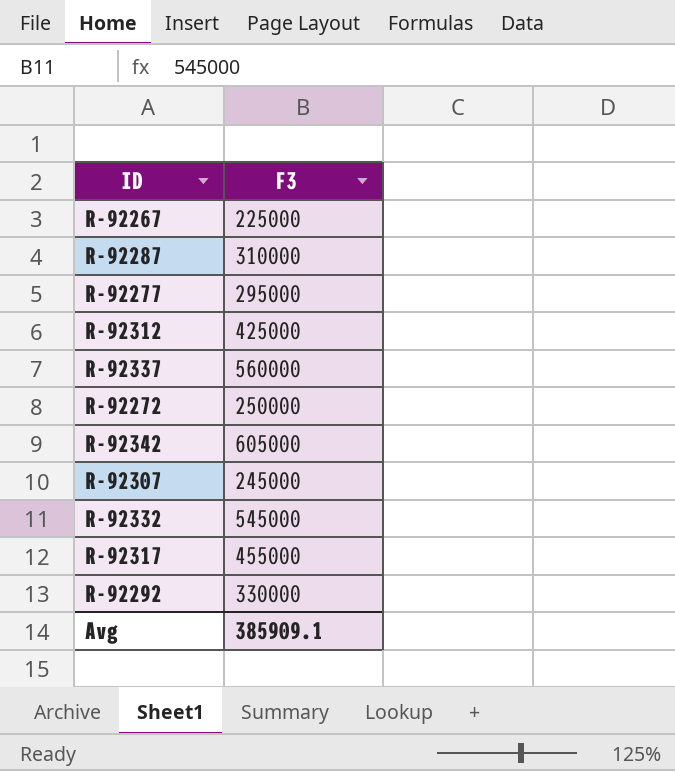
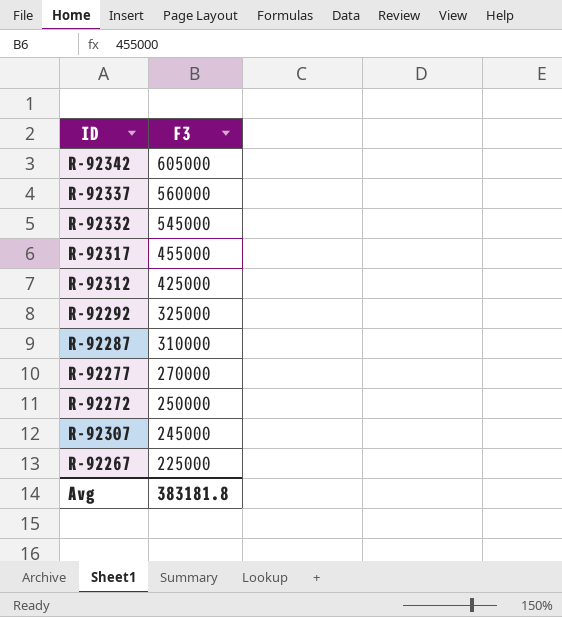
row order: none -> F3 descending
R-92292 | F3: 330000 -> 325000
R-92277 | F3: 295000 -> 270000
Avg | F3: 385909.1 -> 383181.8

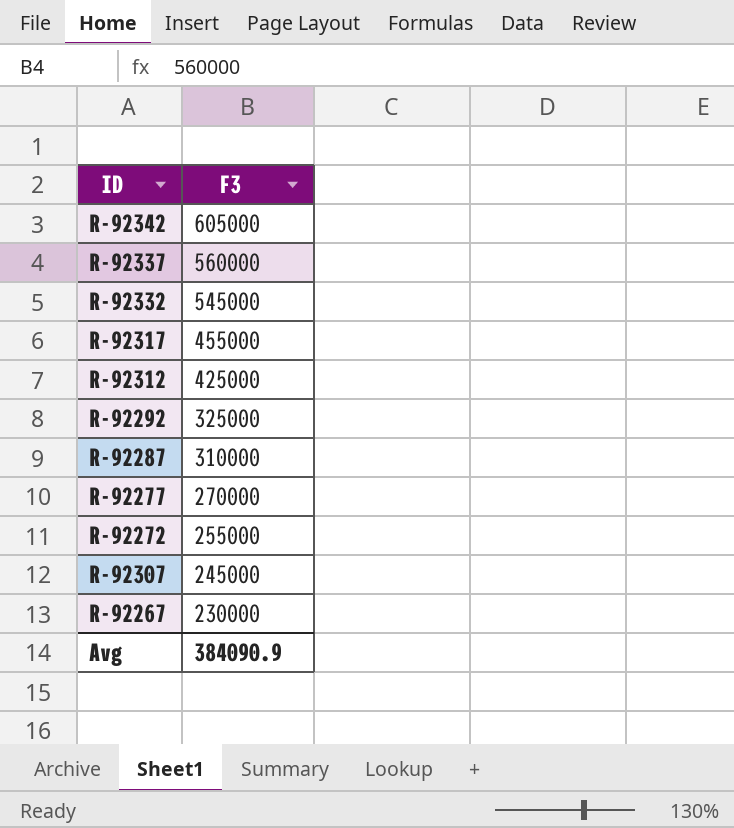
R-92272 | F3: 250000 -> 255000
R-92267 | F3: 225000 -> 230000
Avg | F3: 383181.8 -> 384090.9

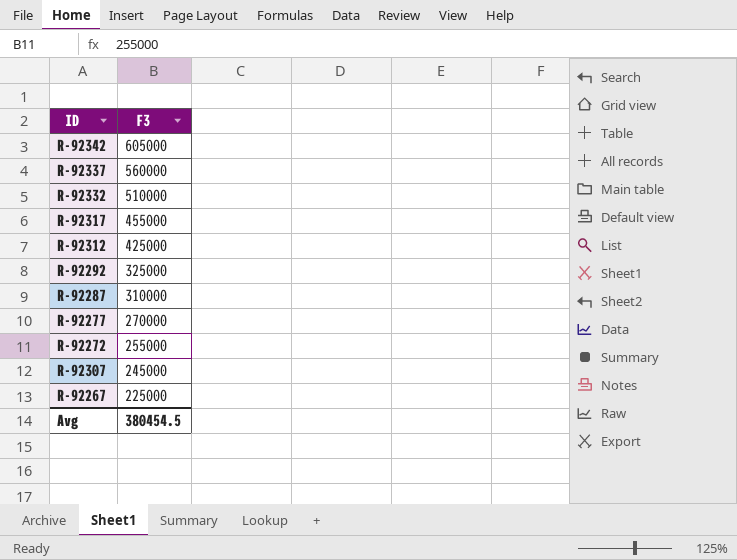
R-92332 | F3: 545000 -> 510000
R-92267 | F3: 230000 -> 225000
Avg | F3: 384090.9 -> 380454.5

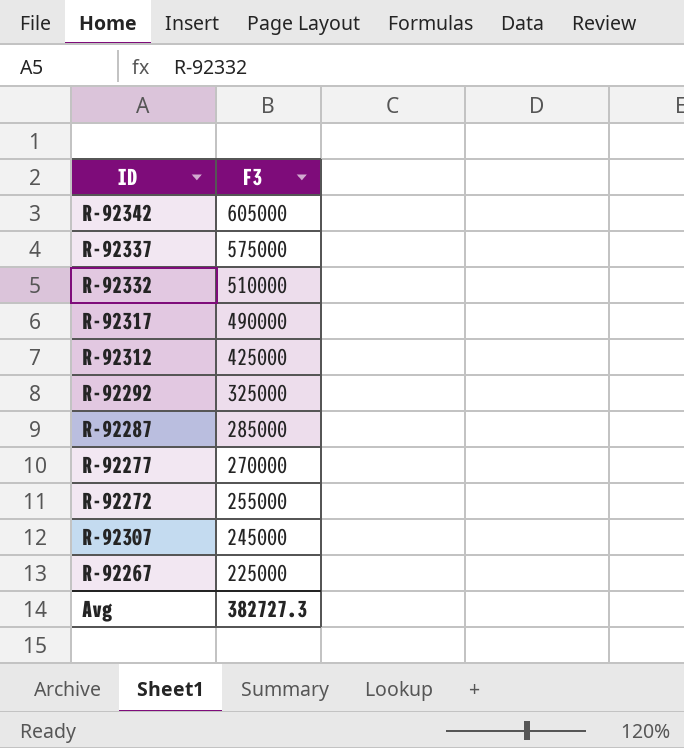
R-92337 | F3: 560000 -> 575000
R-92317 | F3: 455000 -> 490000
R-92287 | F3: 310000 -> 285000
Avg | F3: 380454.5 -> 382727.3

